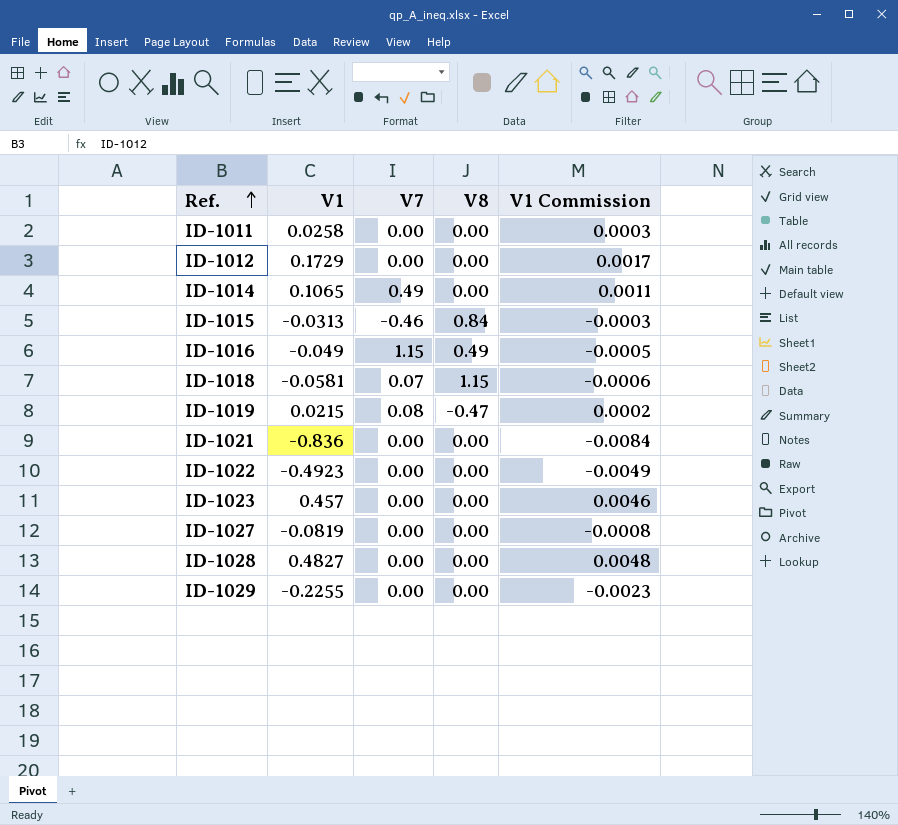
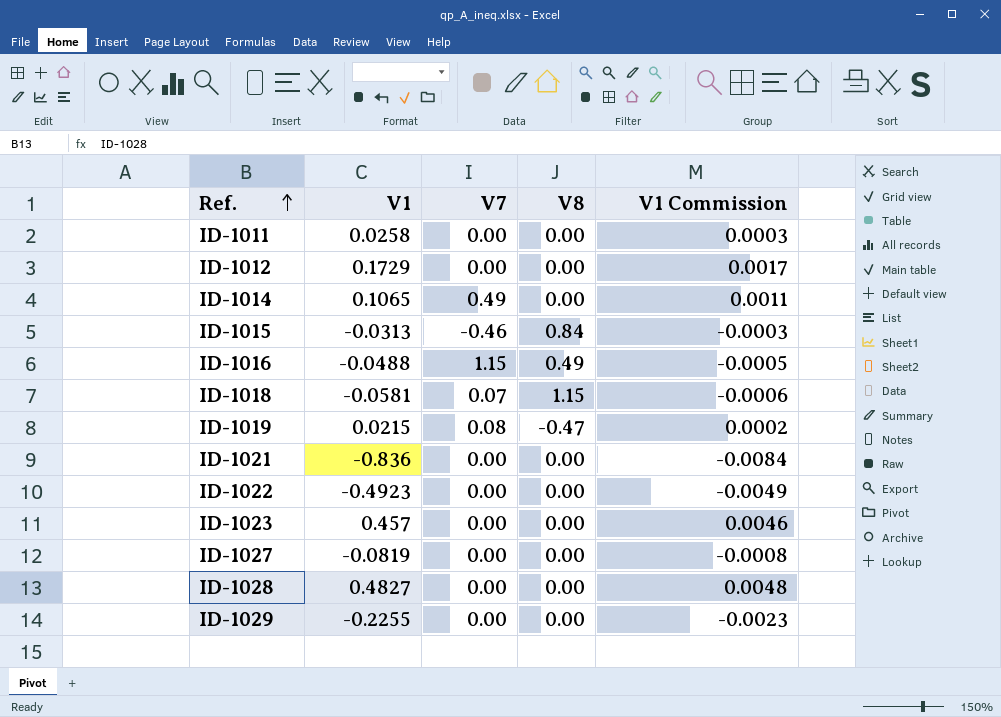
ID-1016 | V1: -0.049 -> -0.0488

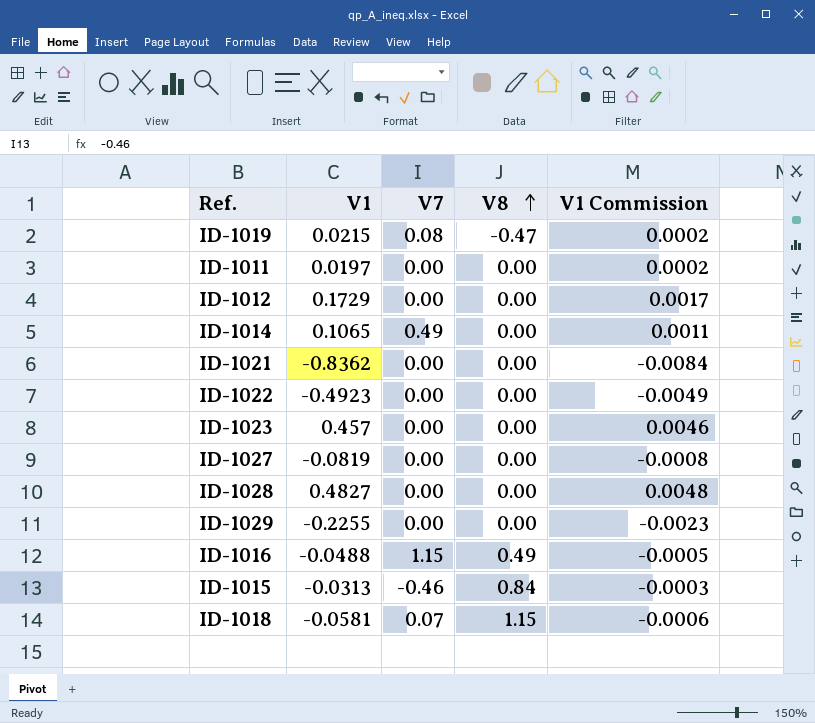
row order: Ref. ascending -> V8 ascending
ID-1011 | V1: 0.0258 -> 0.0197
ID-1011 | V1 Commission: 0.0003 -> 0.0002
ID-1021 | V1: -0.836 -> -0.8362

